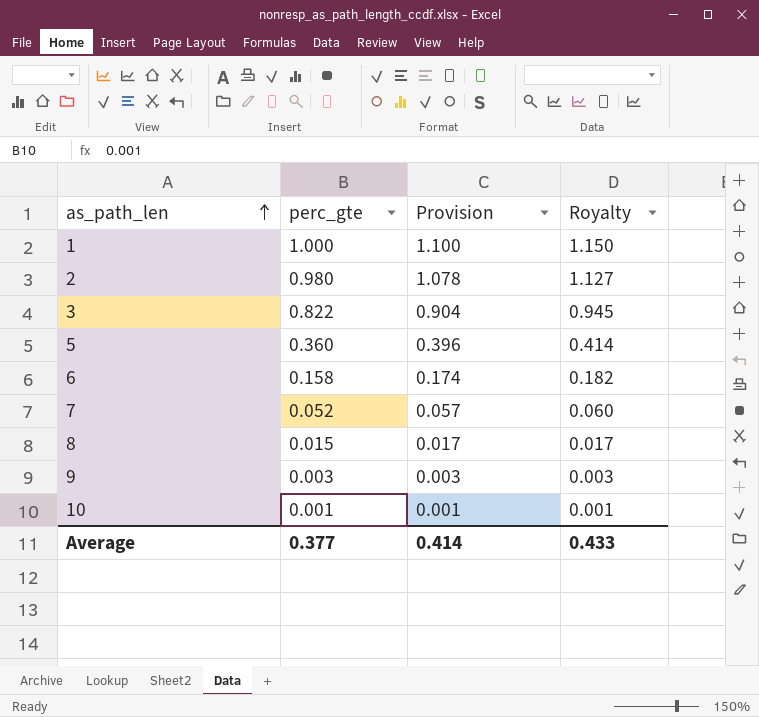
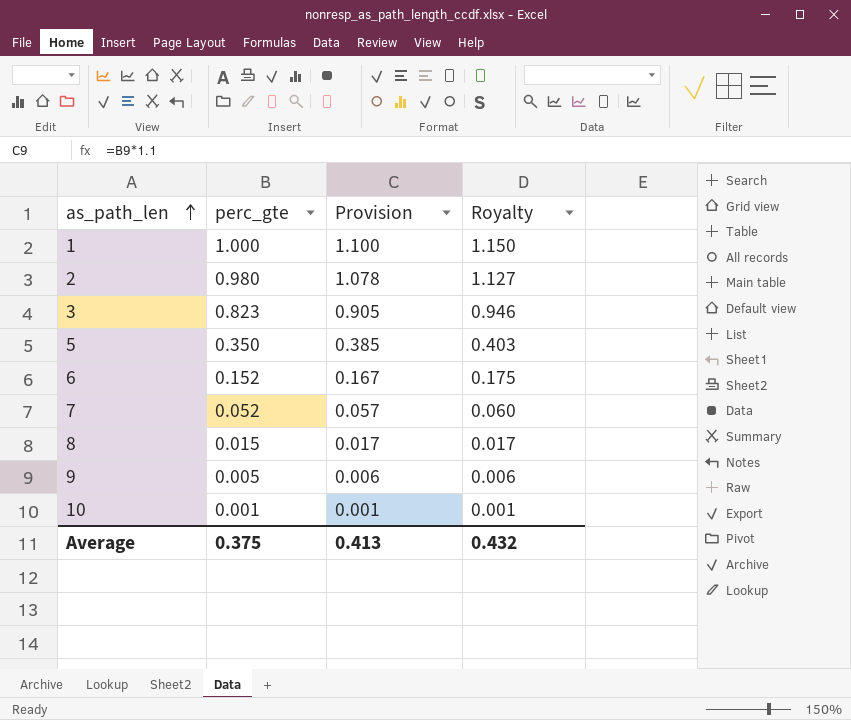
3 | perc_gte: 0.822 -> 0.823
3 | Provision: 0.904 -> 0.905
3 | Royalty: 0.945 -> 0.946
5 | perc_gte: 0.360 -> 0.350
5 | Provision: 0.396 -> 0.385
5 | Royalty: 0.414 -> 0.403
6 | perc_gte: 0.158 -> 0.152
6 | Provision: 0.174 -> 0.167
6 | Royalty: 0.182 -> 0.175
9 | perc_gte: 0.003 -> 0.005
9 | Provision: 0.003 -> 0.006
9 | Royalty: 0.003 -> 0.006
Average | perc_gte: 0.377 -> 0.375
Average | Provision: 0.414 -> 0.413
Average | Royalty: 0.433 -> 0.432

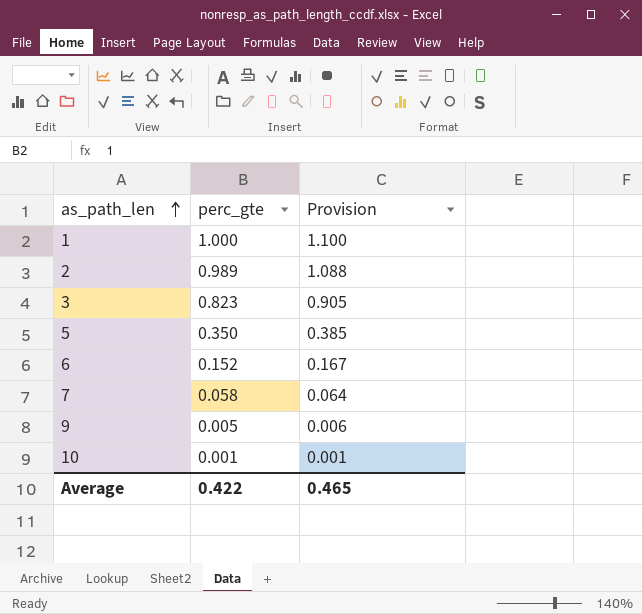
column Royalty | formula: [perc_gte] * 1.15 -> none
row 8: 0.015 | 0.017 | 0.017 -> none
2 | perc_gte: 0.980 -> 0.989
2 | Provision: 1.078 -> 1.088
7 | perc_gte: 0.052 -> 0.058
7 | Provision: 0.057 -> 0.064
Average | perc_gte: 0.375 -> 0.422
Average | Provision: 0.413 -> 0.465

